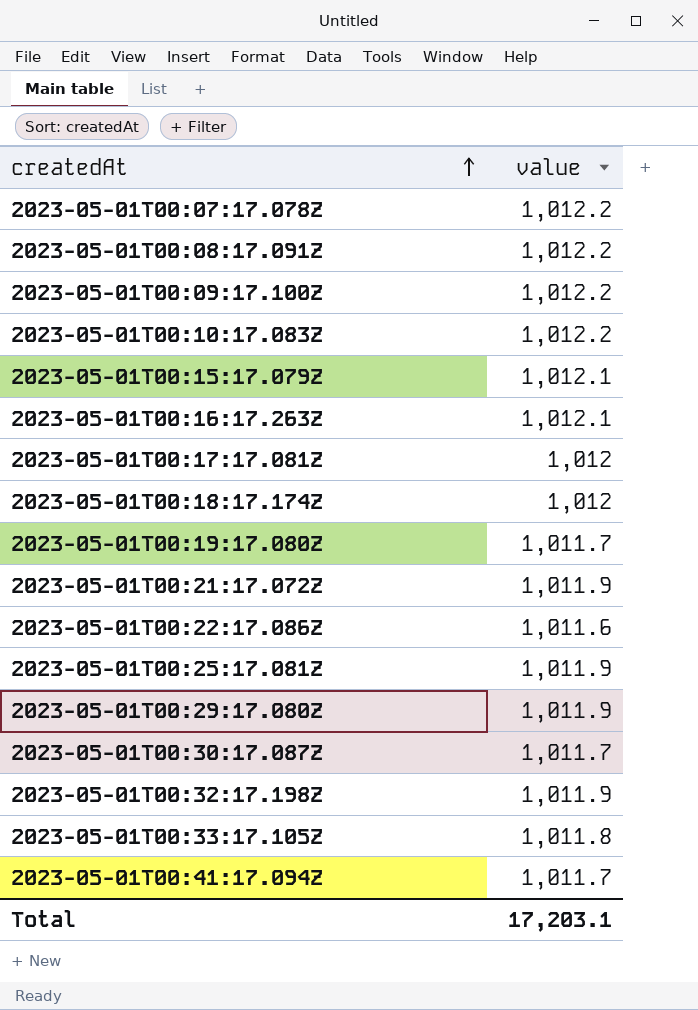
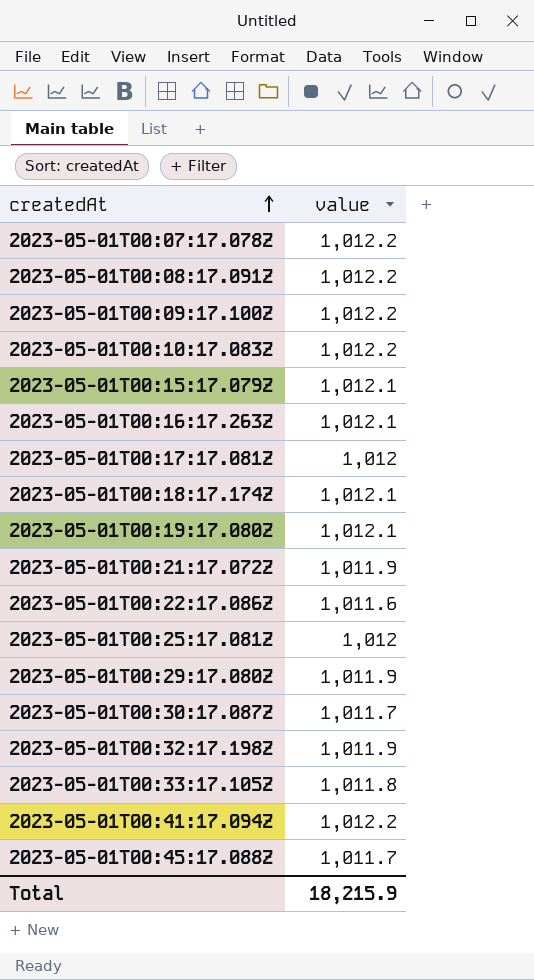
2023-05-01T00:18:17.174Z | value: 1,012 -> 1,012.1
2023-05-01T00:19:17.080Z | value: 1,011.7 -> 1,012.1
2023-05-01T00:25:17.081Z | value: 1,011.9 -> 1,012
2023-05-01T00:41:17.094Z | value: 1,011.7 -> 1,012.2
row 2023-05-01T00:45:17.088Z: none -> 1,011.7
Total | value: 17,203.1 -> 18,215.9

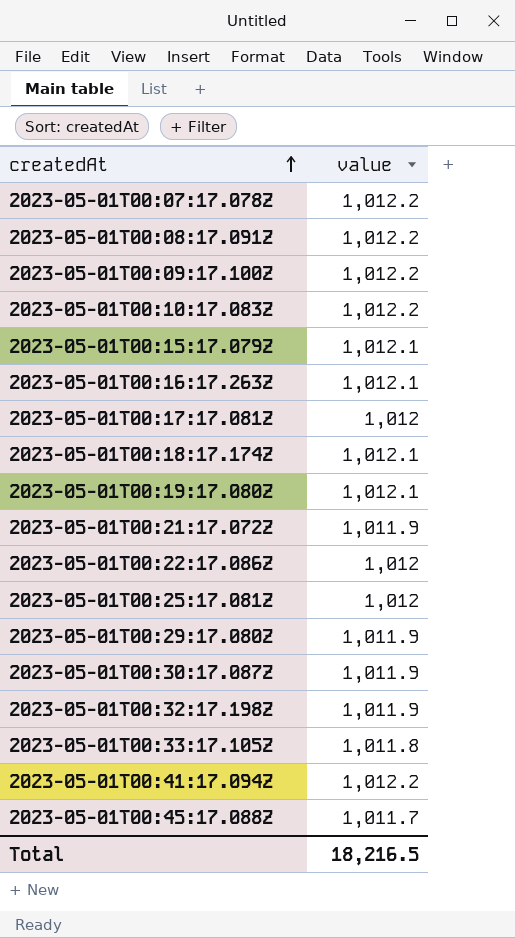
2023-05-01T00:22:17.086Z | value: 1,011.6 -> 1,012
2023-05-01T00:30:17.087Z | value: 1,011.7 -> 1,011.9
Total | value: 18,215.9 -> 18,216.5

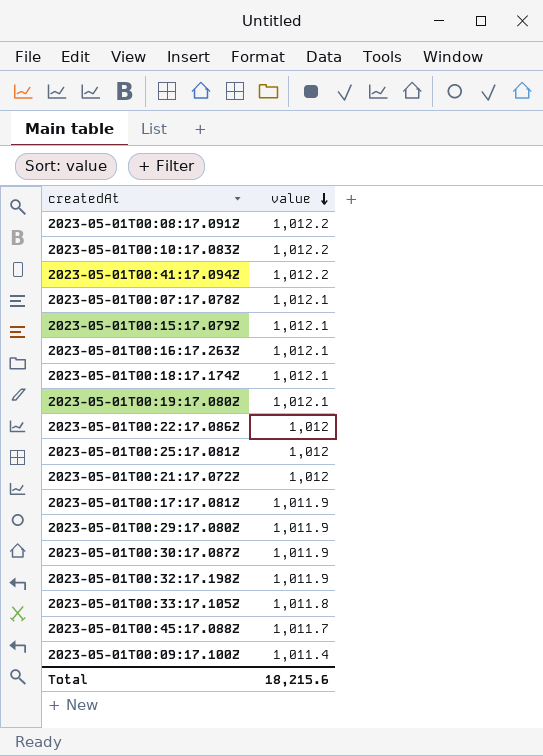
row order: createdAt ascending -> value descending
2023-05-01T00:07:17.078Z | value: 1,012.2 -> 1,012.1
2023-05-01T00:21:17.072Z | value: 1,011.9 -> 1,012
2023-05-01T00:17:17.081Z | value: 1,012 -> 1,011.9
2023-05-01T00:09:17.100Z | value: 1,012.2 -> 1,011.4
Total | value: 18,216.5 -> 18,215.6

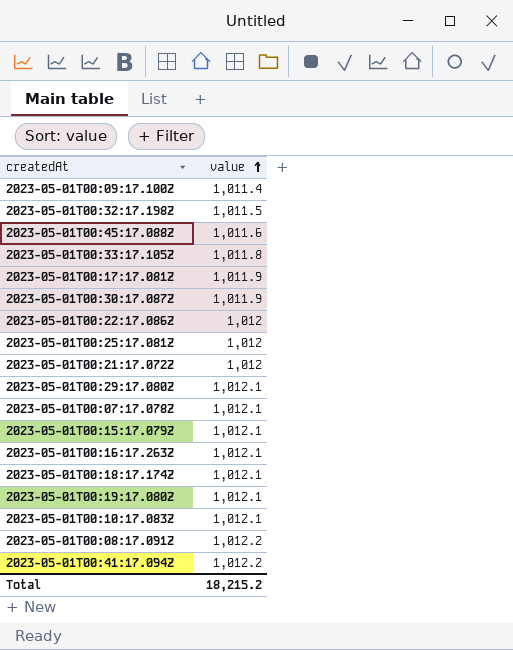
row order: value descending -> value ascending
2023-05-01T00:32:17.198Z | value: 1,011.9 -> 1,011.5
2023-05-01T00:45:17.088Z | value: 1,011.7 -> 1,011.6
2023-05-01T00:29:17.080Z | value: 1,011.9 -> 1,012.1
2023-05-01T00:10:17.083Z | value: 1,012.2 -> 1,012.1
Total | value: 18,215.6 -> 18,215.2

